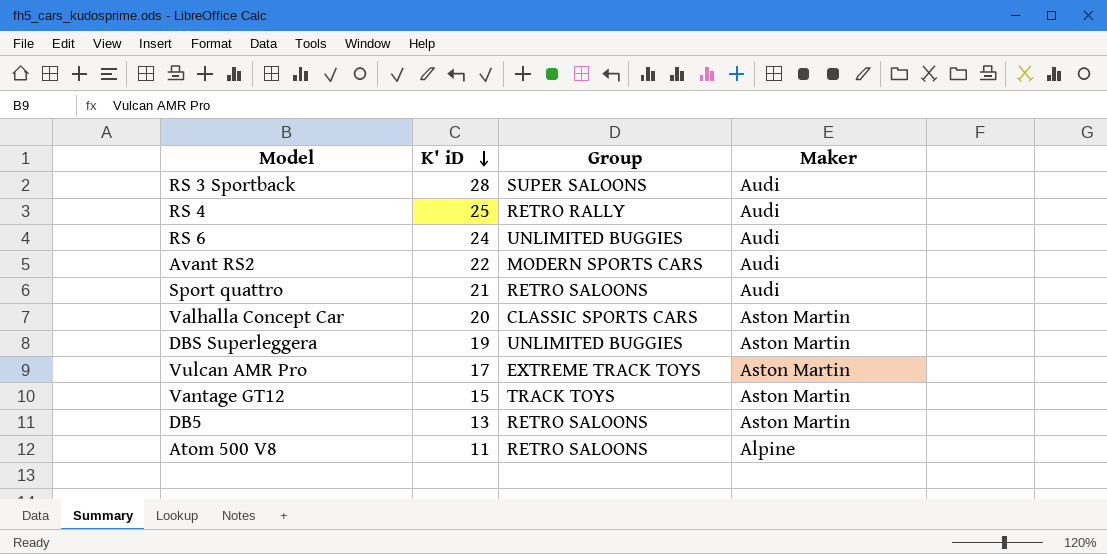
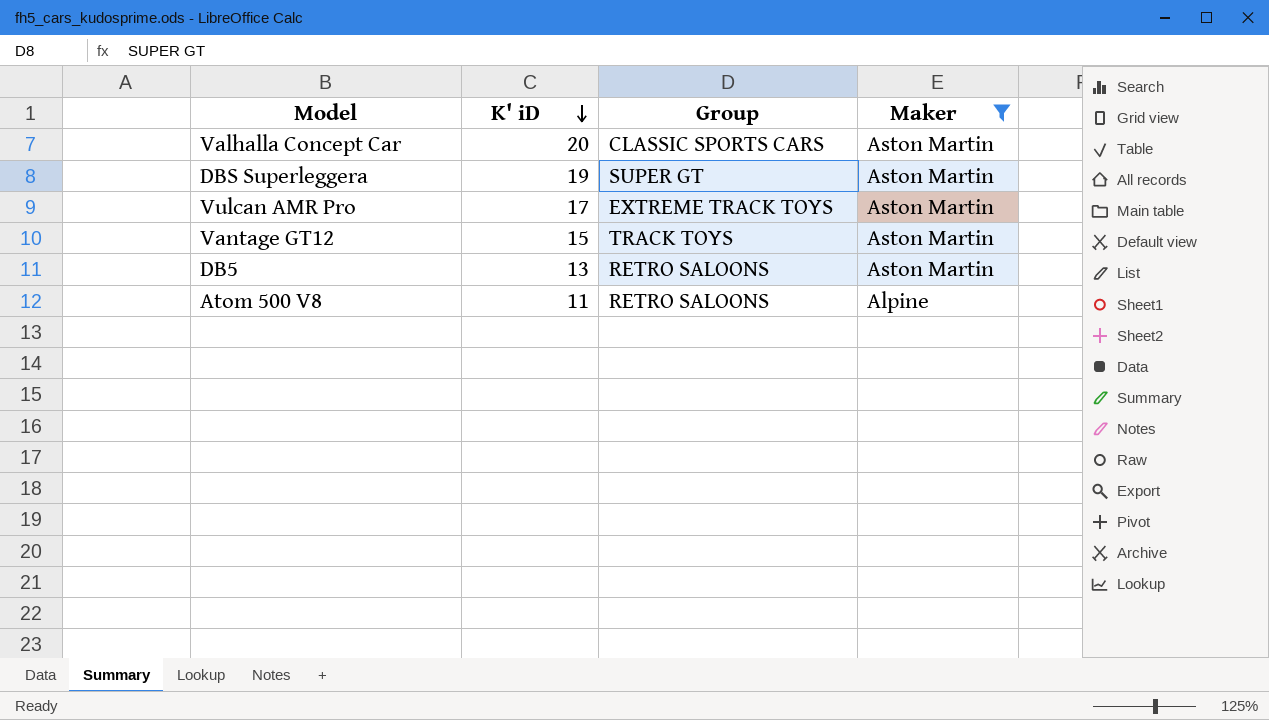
filter: none -> Maker != Audi
DBS Superleggera | Group: UNLIMITED BUGGIES -> SUPER GT

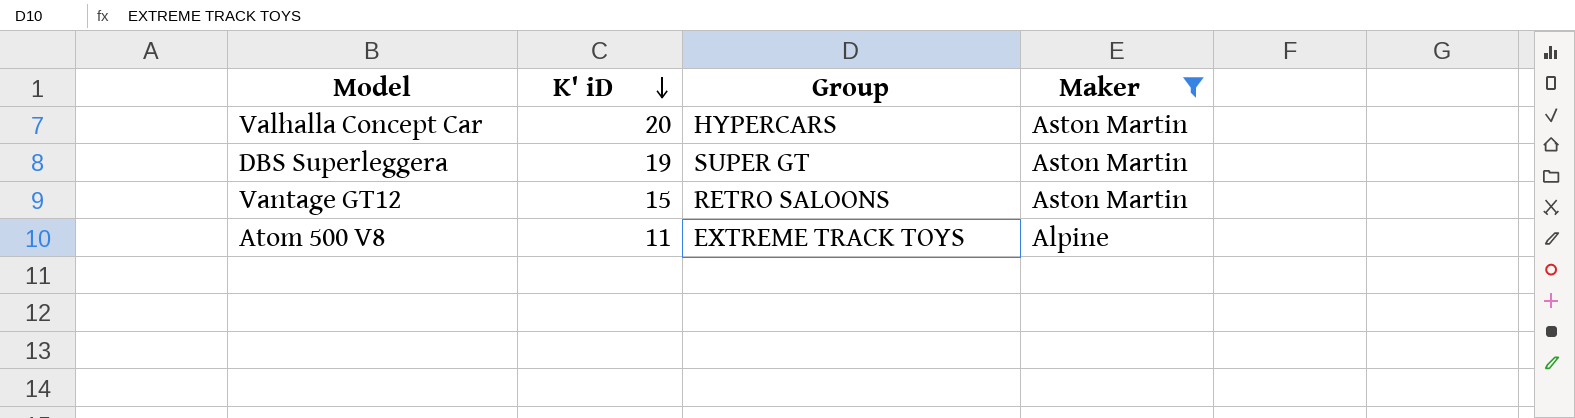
row Vulcan AMR Pro: 17 | EXTREME TRACK TOYS | Aston Martin -> none
row DB5: 13 | RETRO SALOONS | Aston Martin -> none
Valhalla Concept Car | Group: CLASSIC SPORTS CARS -> HYPERCARS
Vantage GT12 | Group: TRACK TOYS -> RETRO SALOONS
Atom 500 V8 | Group: RETRO SALOONS -> EXTREME TRACK TOYS

